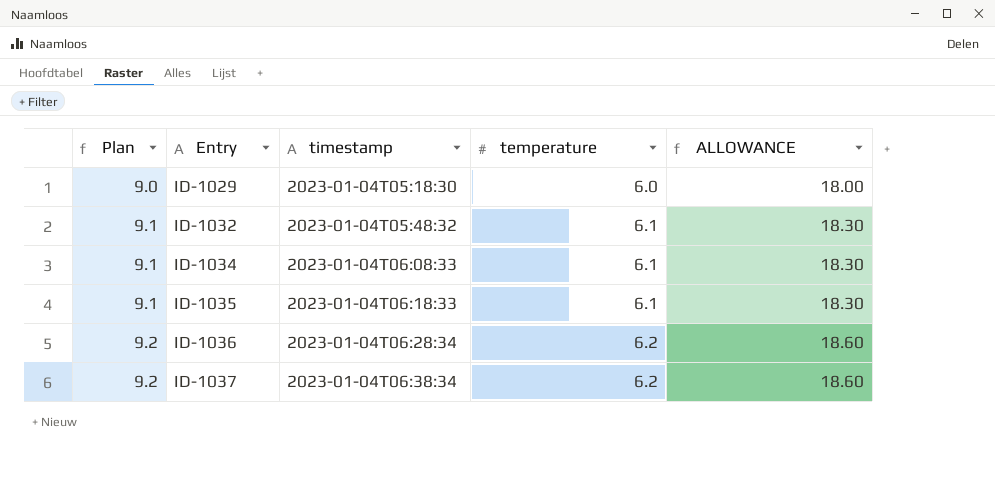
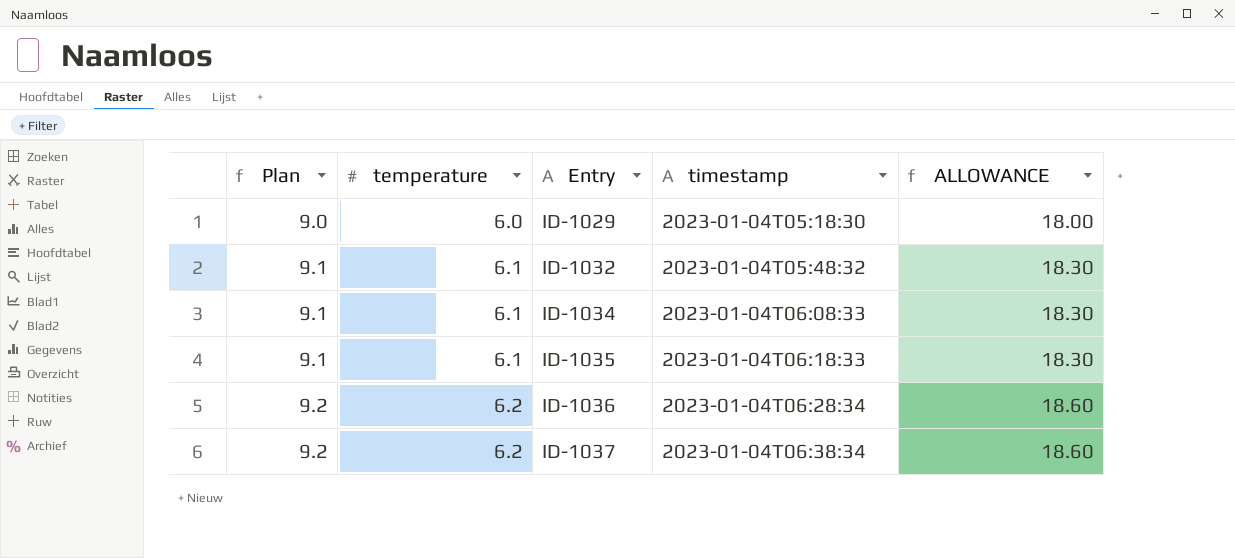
column temperature | position: 4 -> 2

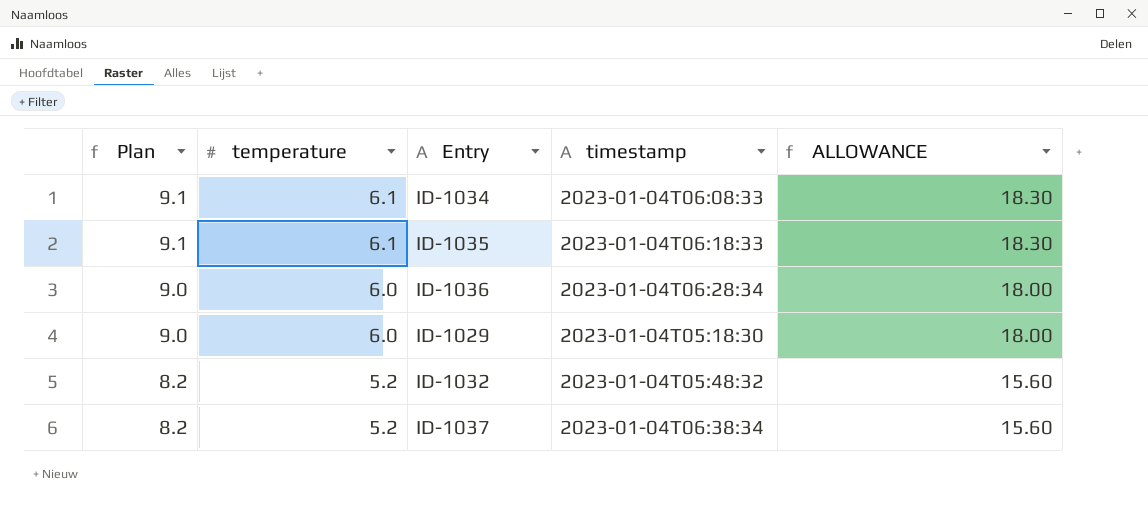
row order: Plan ascending -> Plan descending
ID-1036 | Plan: 9.2 -> 9.0
ID-1036 | temperature: 6.2 -> 6.0
ID-1036 | ALLOWANCE: 18.60 -> 18.00
ID-1032 | Plan: 9.1 -> 8.2
ID-1032 | temperature: 6.1 -> 5.2
ID-1032 | ALLOWANCE: 18.30 -> 15.60
ID-1037 | Plan: 9.2 -> 8.2
ID-1037 | temperature: 6.2 -> 5.2
ID-1037 | ALLOWANCE: 18.60 -> 15.60

